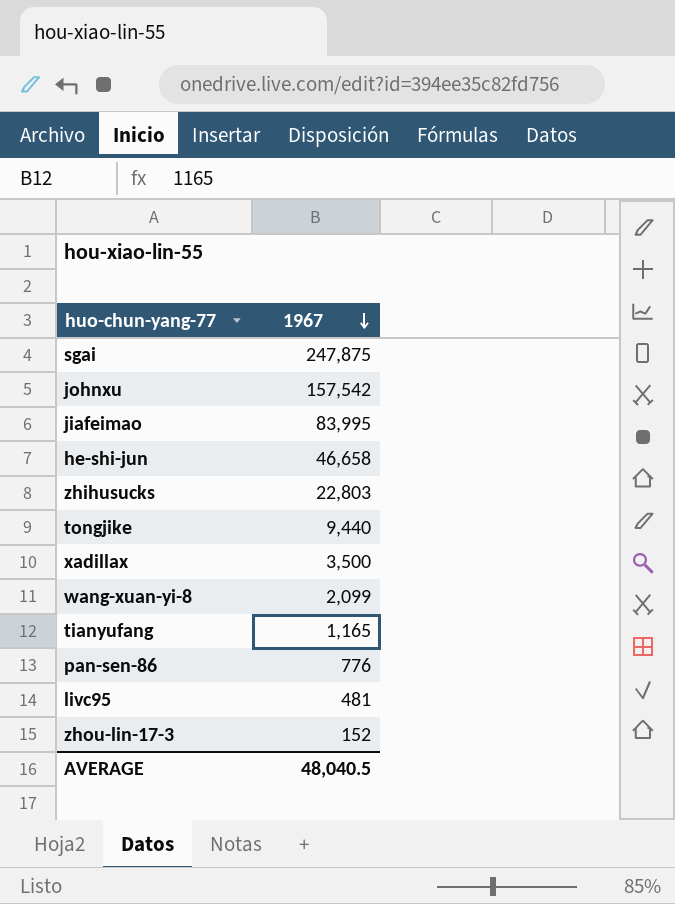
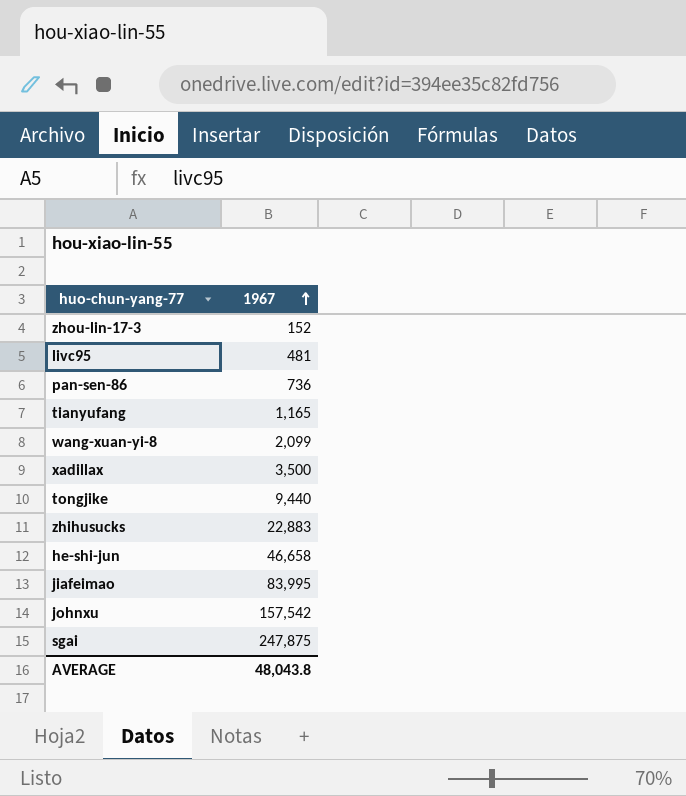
row order: 1967 descending -> 1967 ascending
pan-sen-86 | 1967: 776 -> 736
zhihusucks | 1967: 22,803 -> 22,883
AVERAGE | 1967: 48,040.5 -> 48,043.8

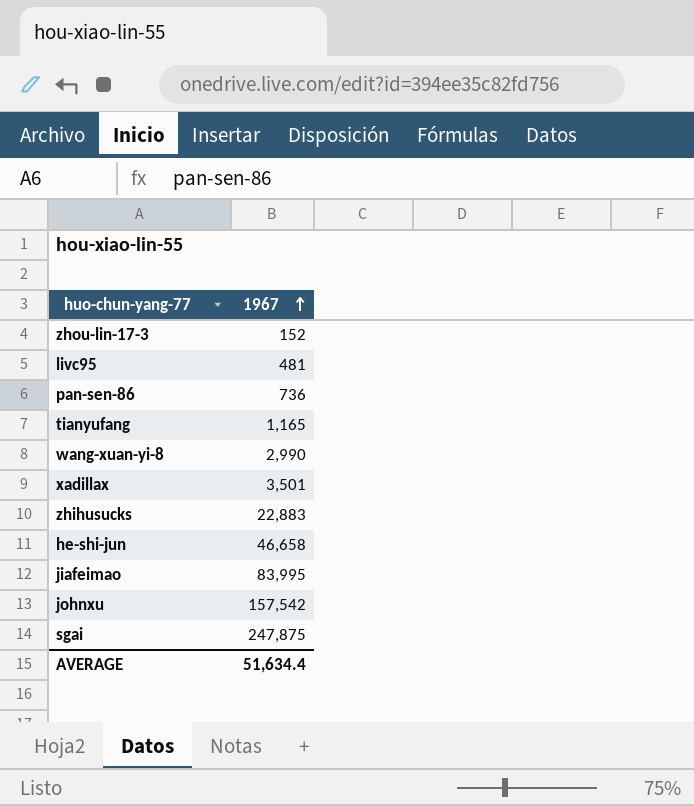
row tongjike: 9,440 -> none
wang-xuan-yi-8 | 1967: 2,099 -> 2,990
xadillax | 1967: 3,500 -> 3,501
AVERAGE | 1967: 48,043.8 -> 51,634.4

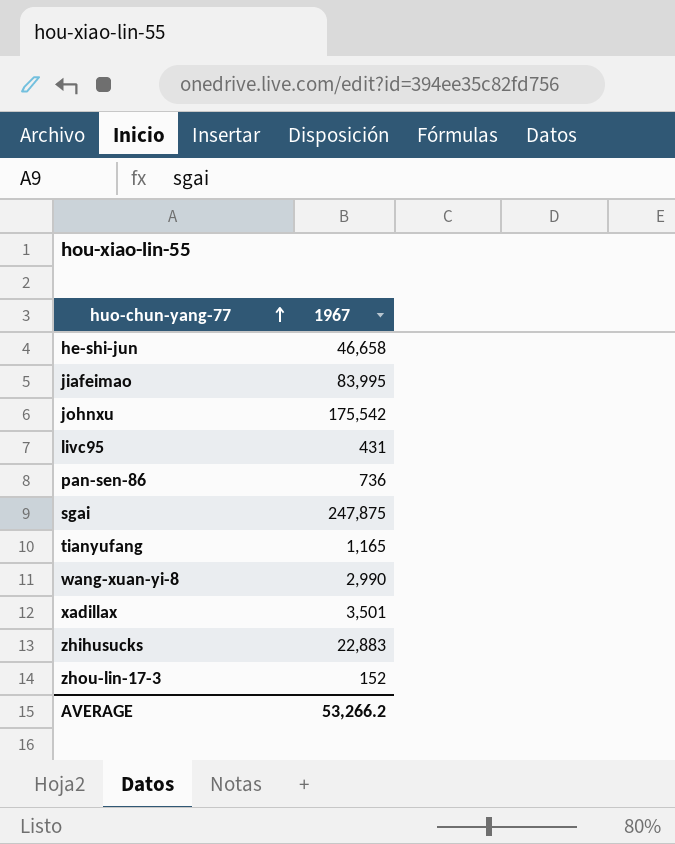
row order: 1967 ascending -> huo-chun-yang-77 ascending
johnxu | 1967: 157,542 -> 175,542
livc95 | 1967: 481 -> 431
AVERAGE | 1967: 51,634.4 -> 53,266.2

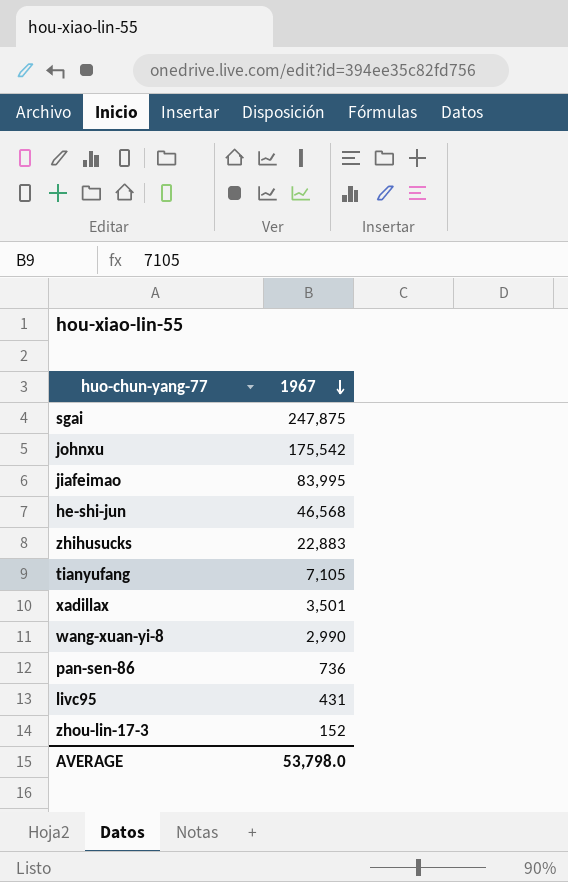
row order: huo-chun-yang-77 ascending -> 1967 descending
he-shi-jun | 1967: 46,658 -> 46,568
tianyufang | 1967: 1,165 -> 7,105
AVERAGE | 1967: 53,266.2 -> 53,798.0

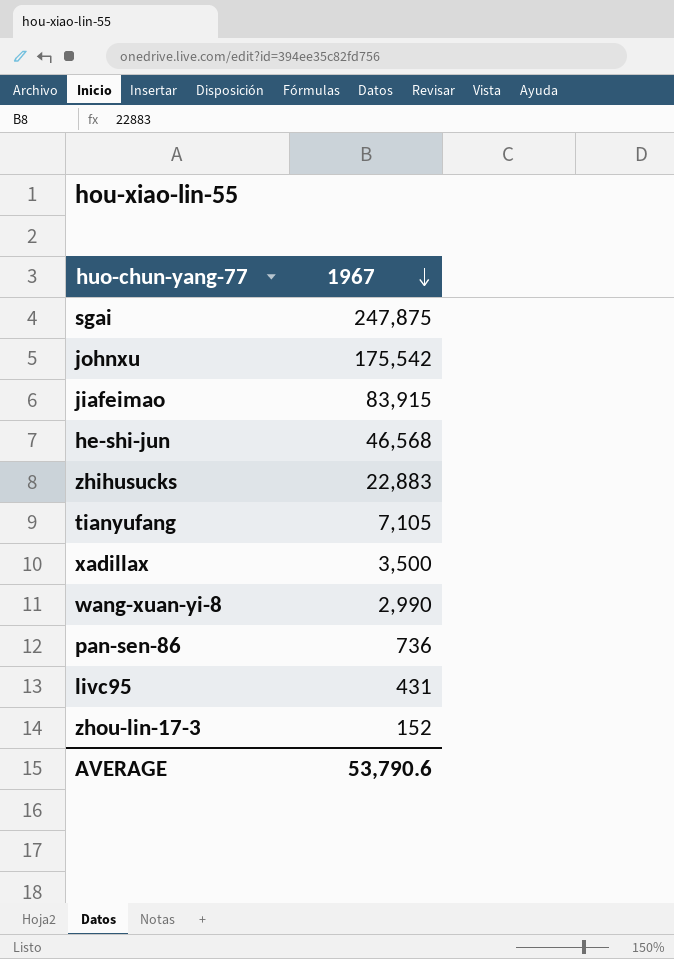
jiafeimao | 1967: 83,995 -> 83,915
xadillax | 1967: 3,501 -> 3,500
AVERAGE | 1967: 53,798.0 -> 53,790.6

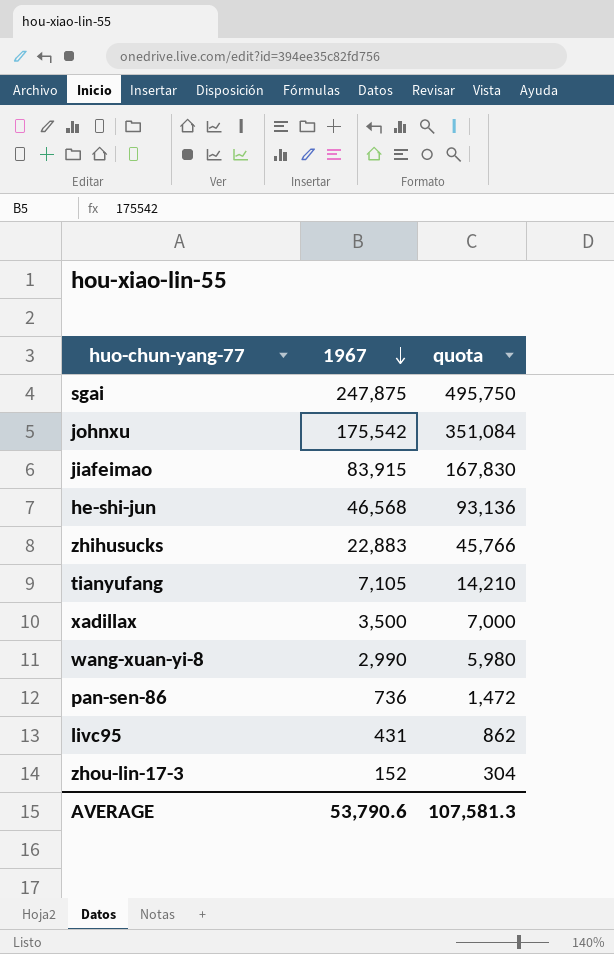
column quota | formula: none -> [1967] * 2

